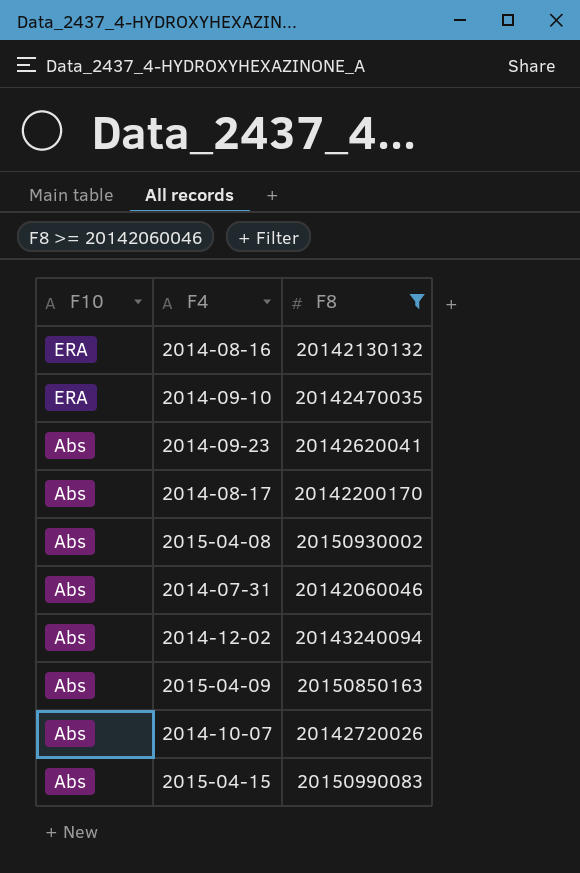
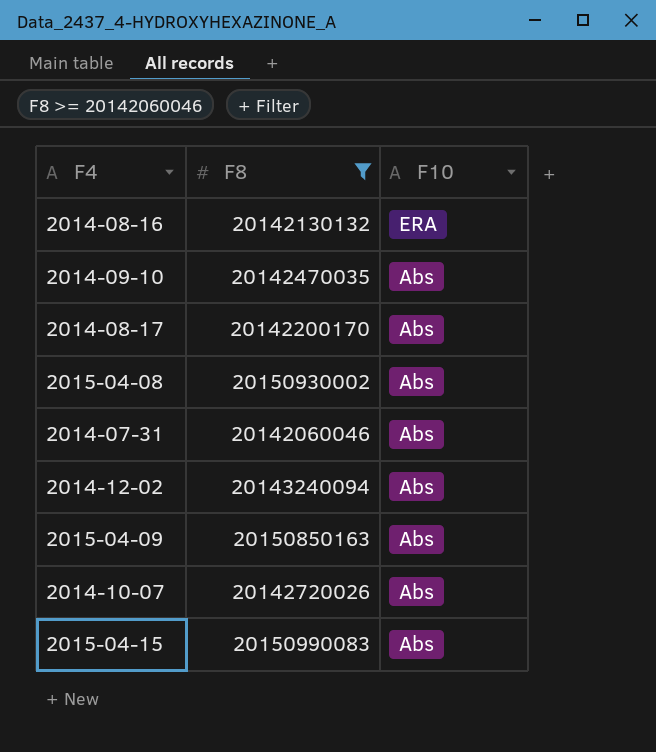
column F10 | position: 1 -> 3
row 2014-09-23: Abs | 20142620041 -> none
2014-09-10 | F10: ERA -> Abs

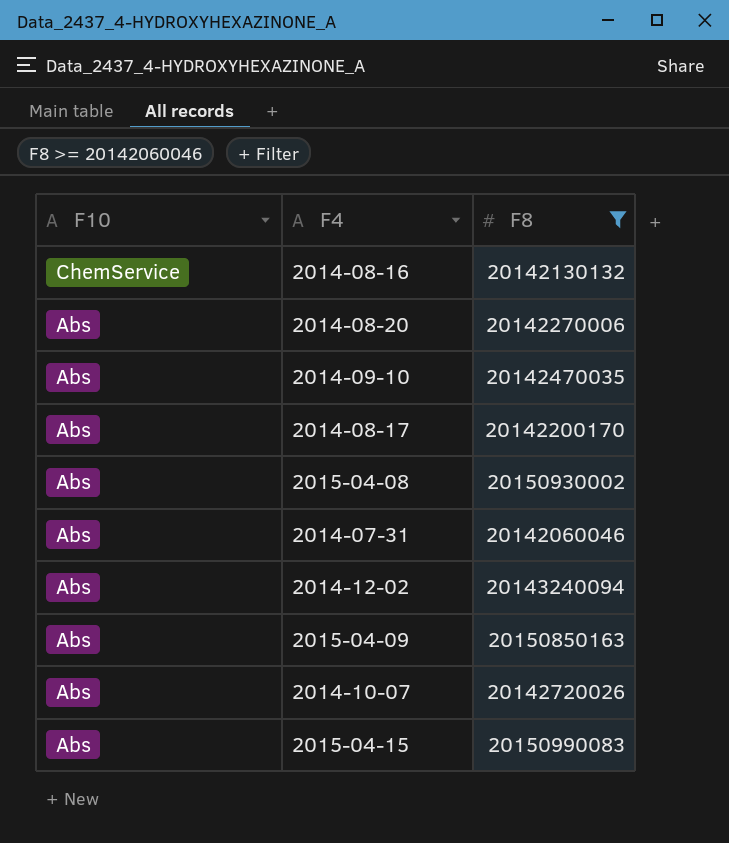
column F10 | position: 3 -> 1
2014-08-16 | F10: ERA -> ChemService
row 2014-08-20: none -> Abs | 20142270006

